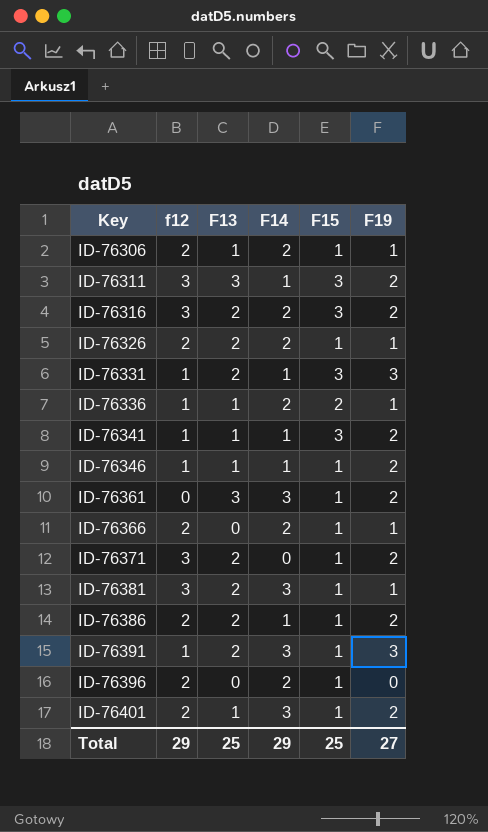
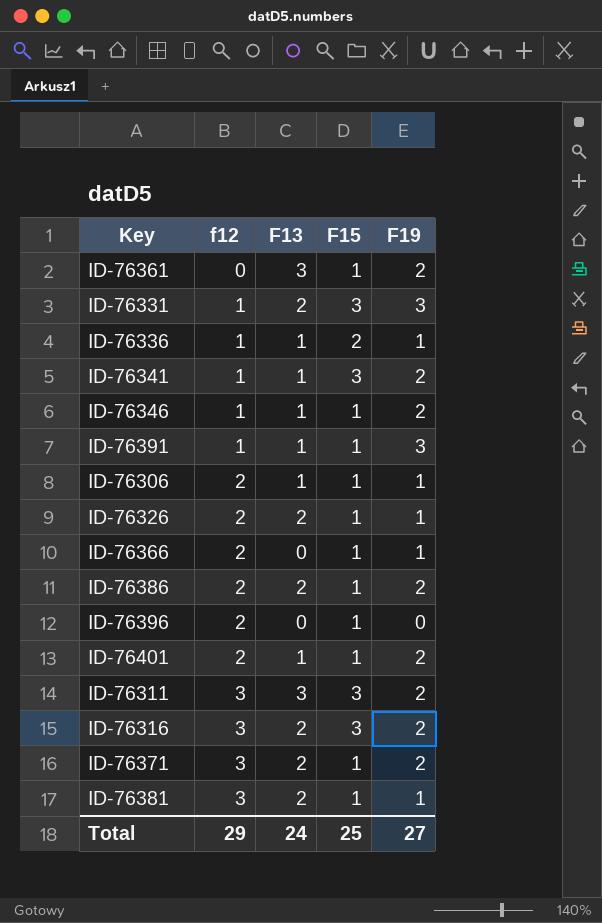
row order: Key ascending -> f12 ascending
column F14 | position: 4 -> none
ID-76391 | F13: 2 -> 1
Total | F13: 25 -> 24

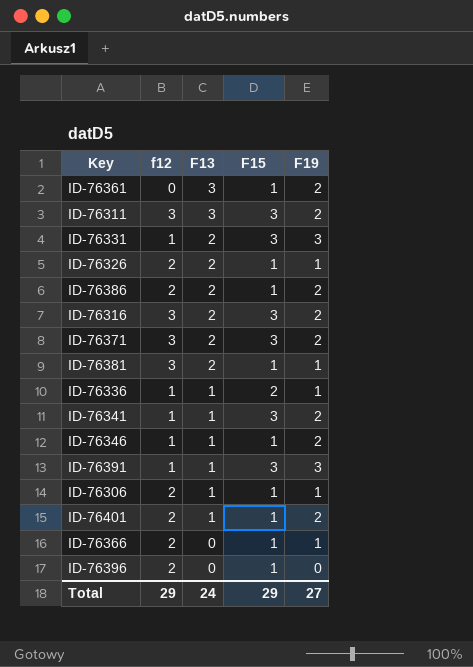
row order: f12 ascending -> F13 descending
ID-76371 | F15: 1 -> 3
ID-76391 | F15: 1 -> 3
Total | F15: 25 -> 29

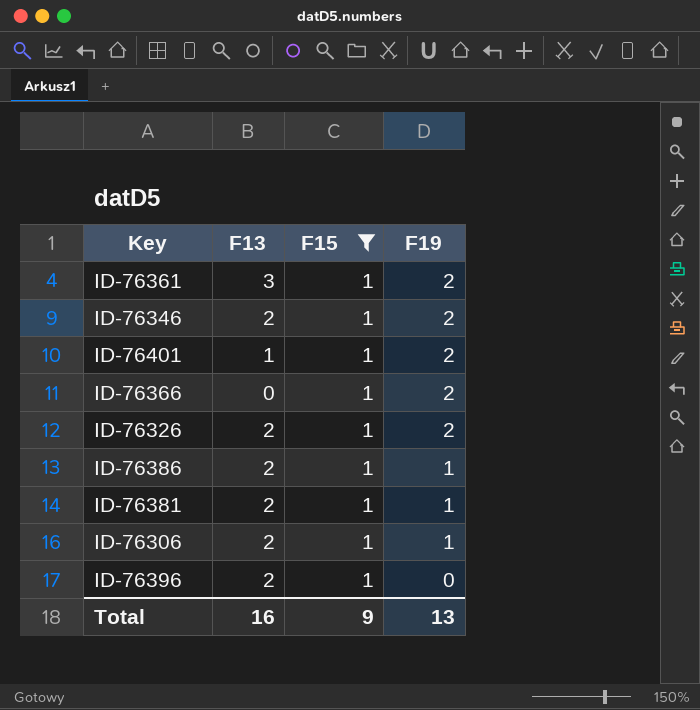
filter: none -> F15 = 1
row order: F13 descending -> F19 descending
column f12 | position: 2 -> none
ID-76346 | F13: 1 -> 2
ID-76366 | F19: 1 -> 2
ID-76326 | F19: 1 -> 2
ID-76386 | F19: 2 -> 1
ID-76306 | F13: 1 -> 2
ID-76396 | F13: 0 -> 2
Total | F13: 24 -> 16
Total | F15: 29 -> 9
Total | F19: 27 -> 13

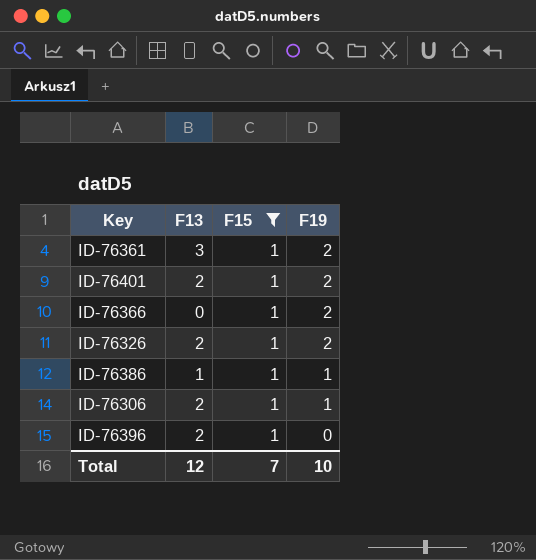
row ID-76346: 2 | 1 | 2 -> none
row ID-76381: 2 | 1 | 1 -> none
ID-76401 | F13: 1 -> 2
ID-76386 | F13: 2 -> 1
Total | F13: 16 -> 12
Total | F15: 9 -> 7
Total | F19: 13 -> 10

